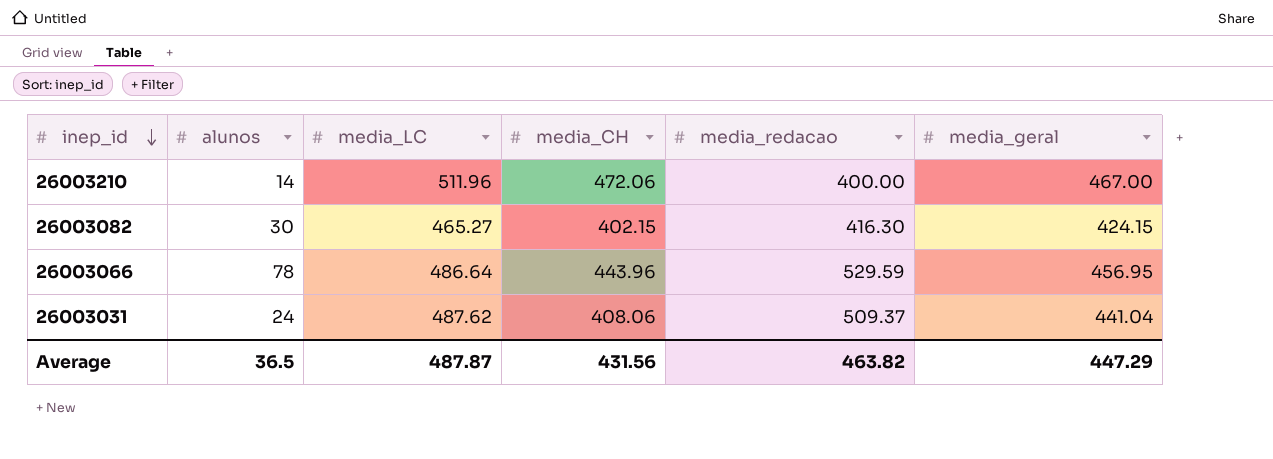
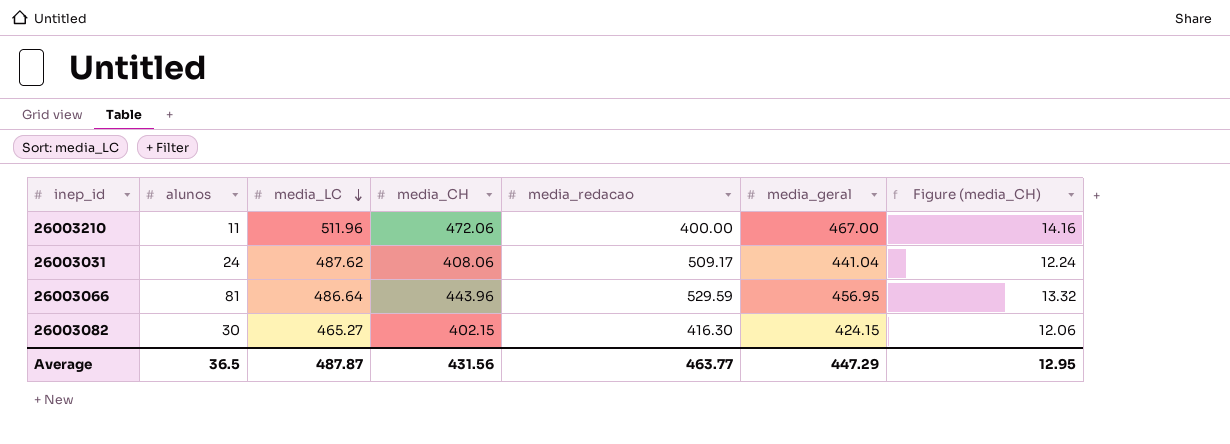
row order: inep_id descending -> media_LC descending
column Figure (media_CH) | formula: none -> [media_CH] * 0.03
26003210 | alunos: 14 -> 11
26003031 | media_redacao: 509.37 -> 509.17
26003066 | alunos: 78 -> 81
Average | media_redacao: 463.82 -> 463.77

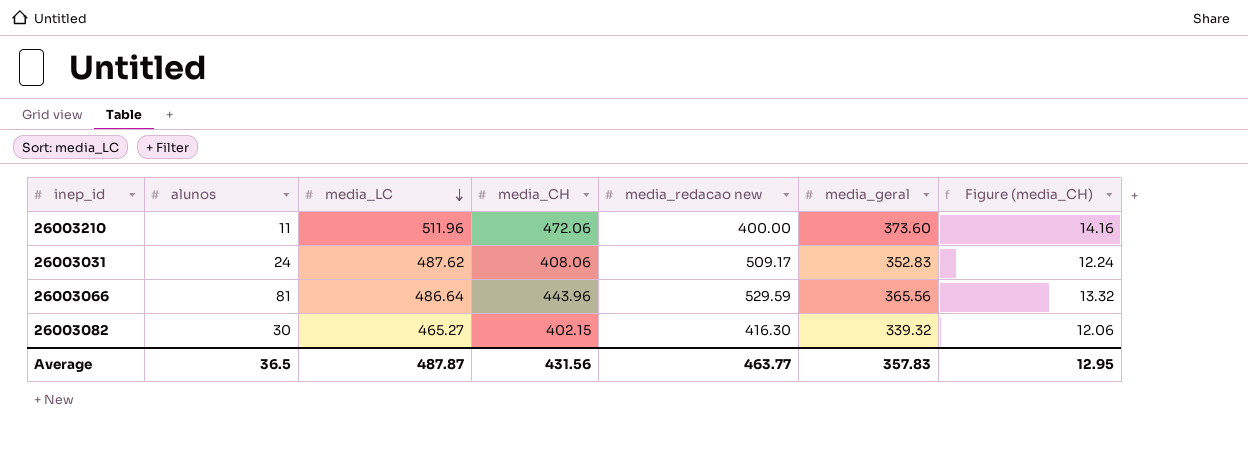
column name: media_redacao -> media_redacao new
26003210 | media_geral: 467.00 -> 373.60
26003031 | media_geral: 441.04 -> 352.83
26003066 | media_geral: 456.95 -> 365.56
26003082 | media_geral: 424.15 -> 339.32
Average | media_geral: 447.29 -> 357.83

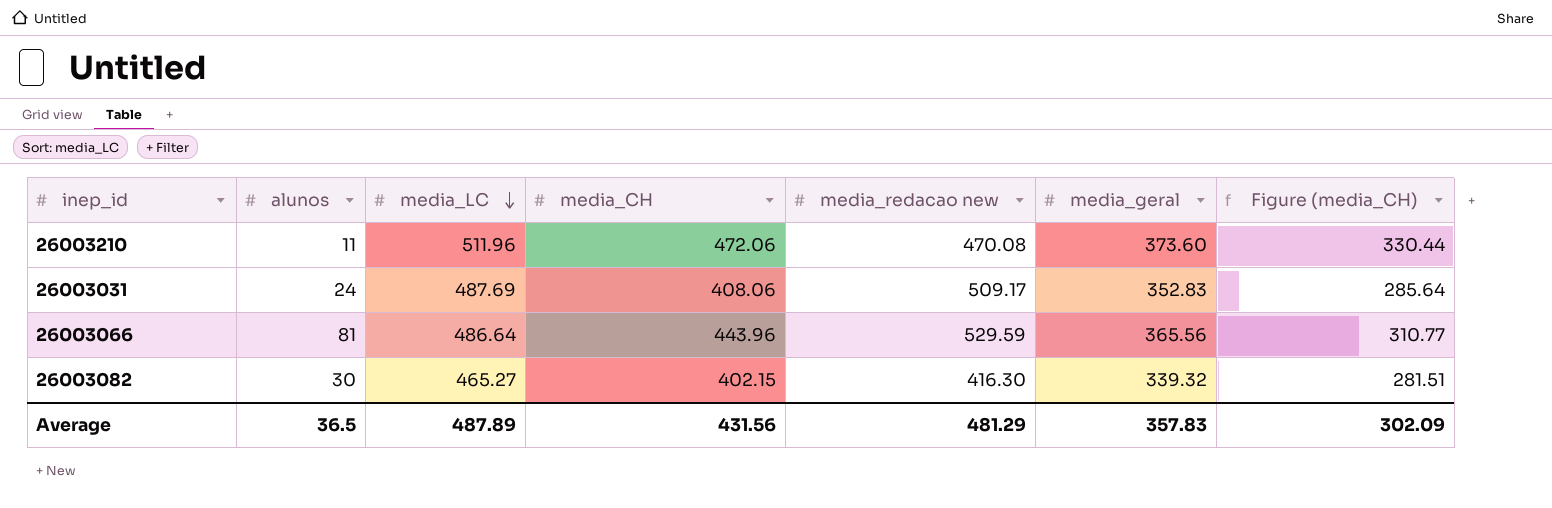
column Figure (media_CH) | formula: [media_CH] * 0.03 -> [media_CH] * 0.7
26003210 | media_redacao new: 400.00 -> 470.08
26003031 | media_LC: 487.62 -> 487.69
Average | media_LC: 487.87 -> 487.89
Average | media_redacao new: 463.77 -> 481.29
Average | Figure (media_CH): 12.95 -> 302.09

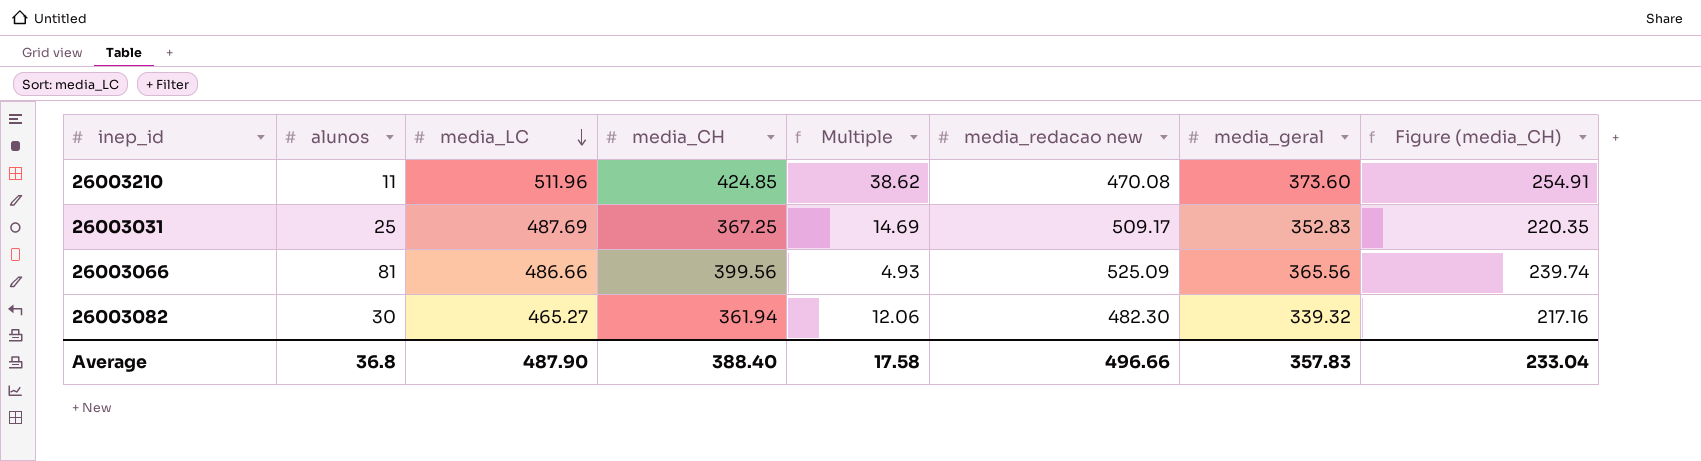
column Multiple | formula: none -> [media_CH] / [alunos]
column Figure (media_CH) | formula: [media_CH] * 0.7 -> [media_CH] * 0.6
26003210 | media_CH: 472.06 -> 424.85
26003031 | alunos: 24 -> 25
26003031 | media_CH: 408.06 -> 367.25
26003066 | media_LC: 486.64 -> 486.66
26003066 | media_CH: 443.96 -> 399.56
26003066 | media_redacao new: 529.59 -> 525.09
26003082 | media_CH: 402.15 -> 361.94
26003082 | media_redacao new: 416.30 -> 482.30
Average | alunos: 36.5 -> 36.8
Average | media_LC: 487.89 -> 487.90
Average | media_CH: 431.56 -> 388.40
Average | media_redacao new: 481.29 -> 496.66
Average | Figure (media_CH): 302.09 -> 233.04

